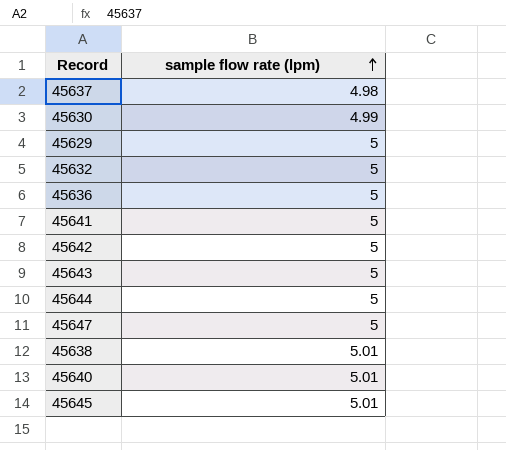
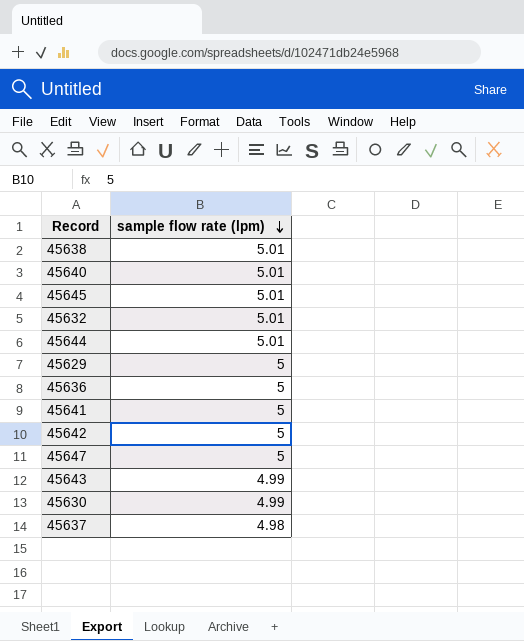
row order: sample flow rate (lpm) ascending -> sample flow rate (lpm) descending
45632 | sample flow rate (lpm): 5 -> 5.01
45644 | sample flow rate (lpm): 5 -> 5.01
45643 | sample flow rate (lpm): 5 -> 4.99

